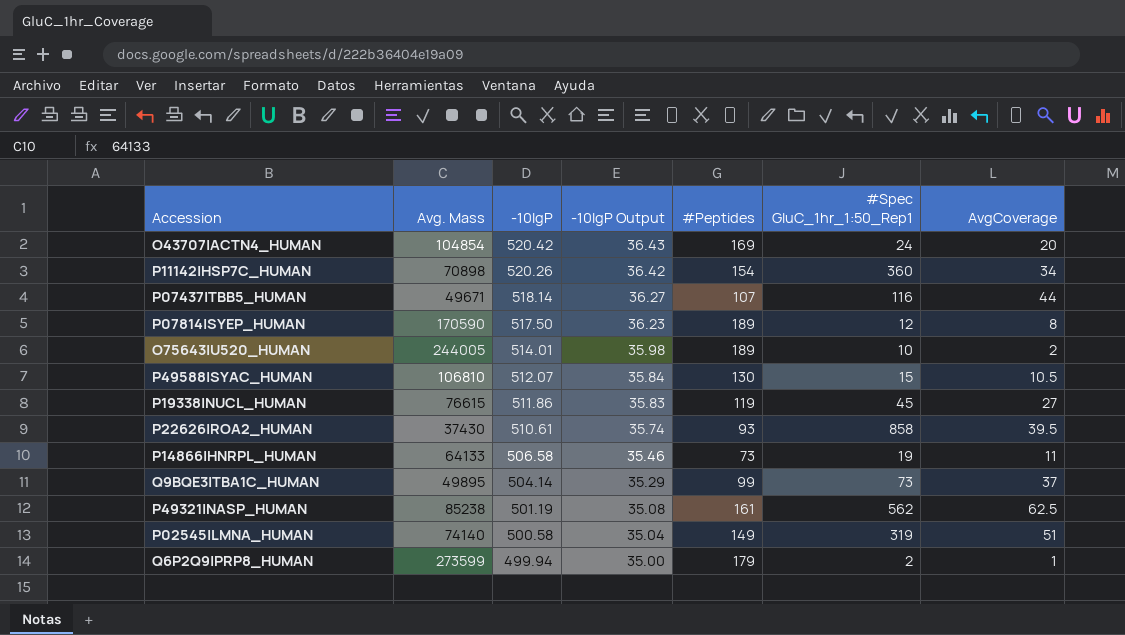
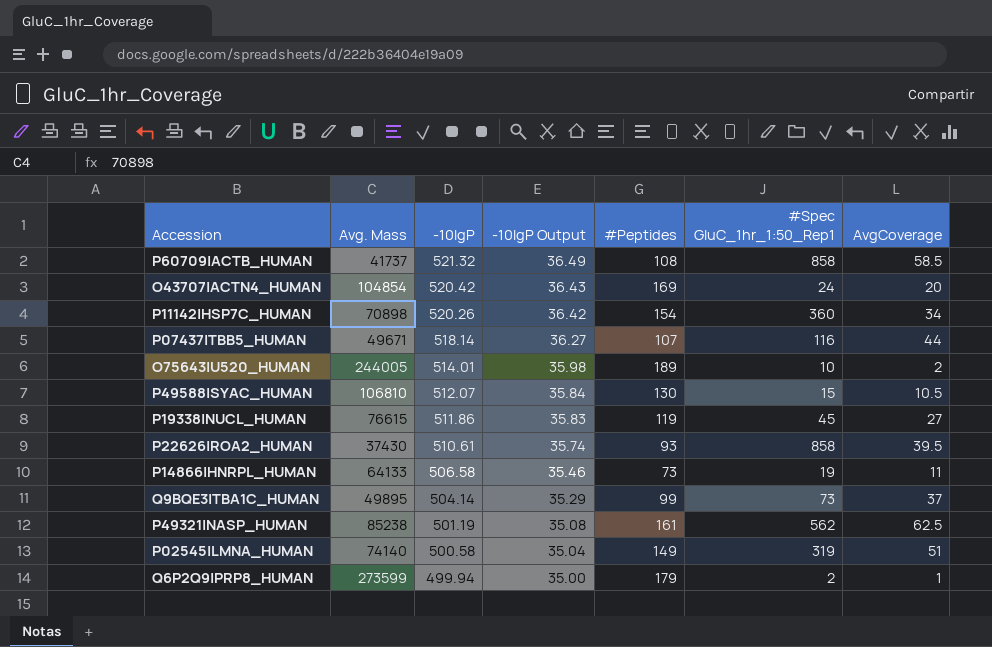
row P07814|SYEP_HUMAN: 170590 | 517.50 | 36.23 | 189 | 12 | 8 -> none
row P60709|ACTB_HUMAN: none -> 41737 | 521.32 | 36.49 | 108 | 858 | 58.5

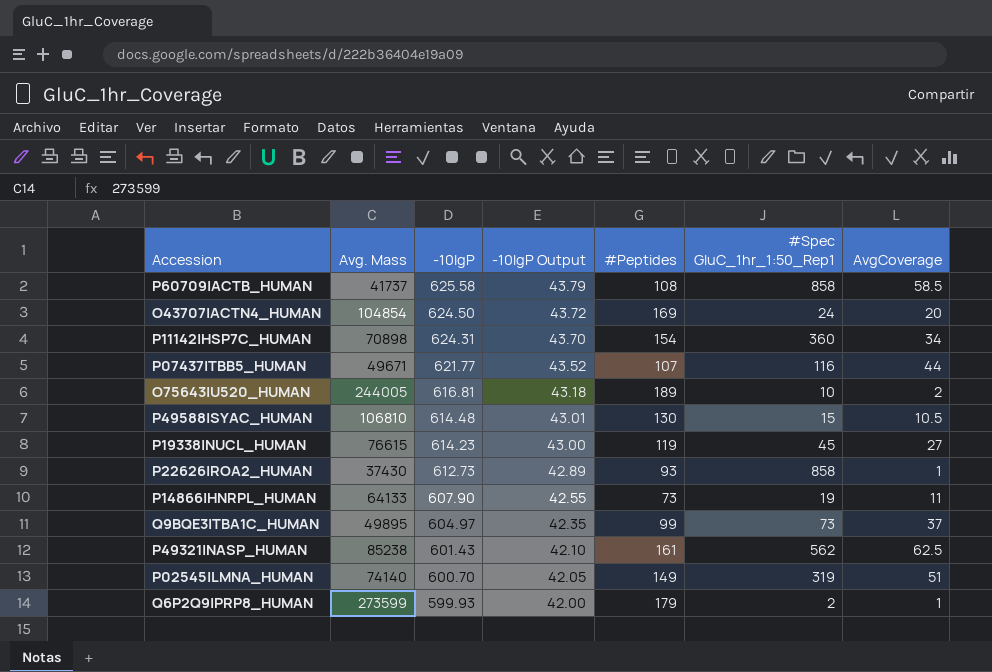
P60709|ACTB_HUMAN | -10lgP: 521.32 -> 625.58
P60709|ACTB_HUMAN | -10lgP Output: 36.49 -> 43.79
O43707|ACTN4_HUMAN | -10lgP: 520.42 -> 624.50
O43707|ACTN4_HUMAN | -10lgP Output: 36.43 -> 43.72
P11142|HSP7C_HUMAN | -10lgP: 520.26 -> 624.31
P11142|HSP7C_HUMAN | -10lgP Output: 36.42 -> 43.70
P07437|TBB5_HUMAN | -10lgP: 518.14 -> 621.77
P07437|TBB5_HUMAN | -10lgP Output: 36.27 -> 43.52
O75643|U520_HUMAN | -10lgP: 514.01 -> 616.81
O75643|U520_HUMAN | -10lgP Output: 35.98 -> 43.18
P49588|SYAC_HUMAN | -10lgP: 512.07 -> 614.48
P49588|SYAC_HUMAN | -10lgP Output: 35.84 -> 43.01
P19338|NUCL_HUMAN | -10lgP: 511.86 -> 614.23
P19338|NUCL_HUMAN | -10lgP Output: 35.83 -> 43.00
P22626|ROA2_HUMAN | -10lgP: 510.61 -> 612.73
P22626|ROA2_HUMAN | -10lgP Output: 35.74 -> 42.89
P22626|ROA2_HUMAN | AvgCoverage: 39.5 -> 1
P14866|HNRPL_HUMAN | -10lgP: 506.58 -> 607.90
P14866|HNRPL_HUMAN | -10lgP Output: 35.46 -> 42.55
Q9BQE3|TBA1C_HUMAN | -10lgP: 504.14 -> 604.97
Q9BQE3|TBA1C_HUMAN | -10lgP Output: 35.29 -> 42.35
P49321|NASP_HUMAN | -10lgP: 501.19 -> 601.43
P49321|NASP_HUMAN | -10lgP Output: 35.08 -> 42.10
P02545|LMNA_HUMAN | -10lgP: 500.58 -> 600.70
P02545|LMNA_HUMAN | -10lgP Output: 35.04 -> 42.05
Q6P2Q9|PRP8_HUMAN | -10lgP: 499.94 -> 599.93
Q6P2Q9|PRP8_HUMAN | -10lgP Output: 35.00 -> 42.00

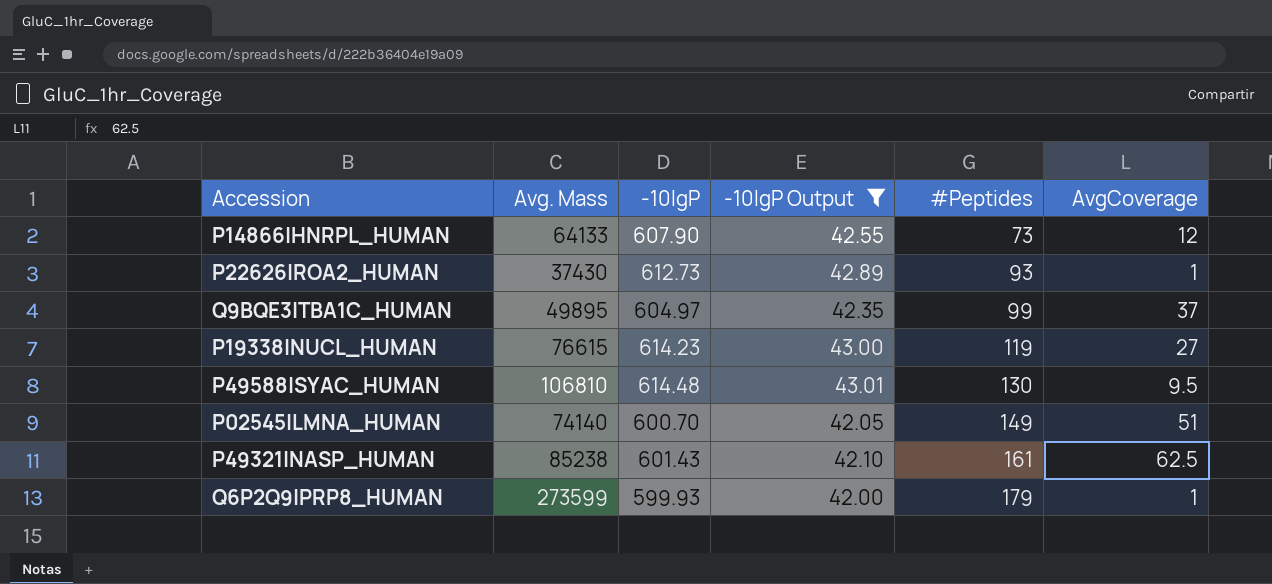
filter: none -> -10lgP Output <= 43.01
row order: -10lgP descending -> #Peptides ascending
column #Spec GluC_1hr_1:50_Rep1 | position: 6 -> none
P14866|HNRPL_HUMAN | AvgCoverage: 11 -> 12
P49588|SYAC_HUMAN | AvgCoverage: 10.5 -> 9.5

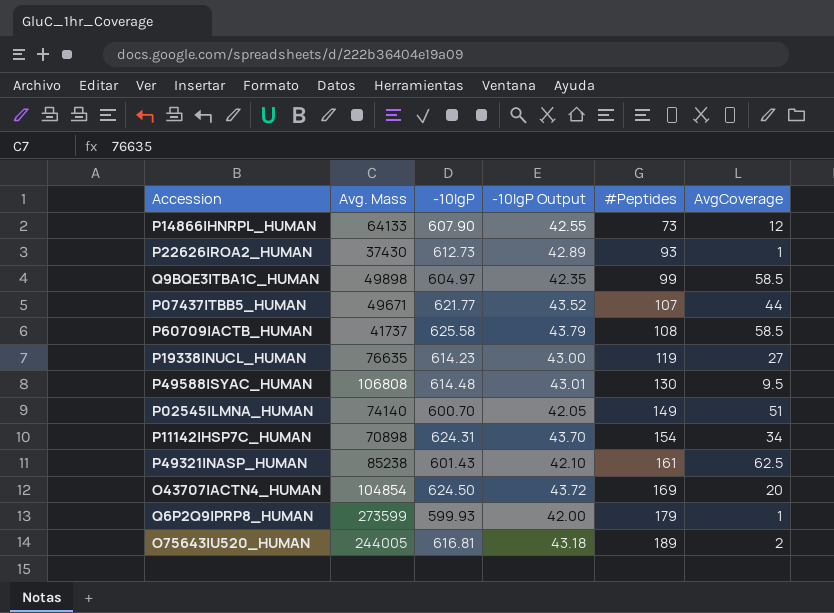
filter: -10lgP Output <= 43.01 -> none
Q9BQE3|TBA1C_HUMAN | Avg. Mass: 49895 -> 49898
Q9BQE3|TBA1C_HUMAN | AvgCoverage: 37 -> 58.5
P19338|NUCL_HUMAN | Avg. Mass: 76615 -> 76635
P49588|SYAC_HUMAN | Avg. Mass: 106810 -> 106808

